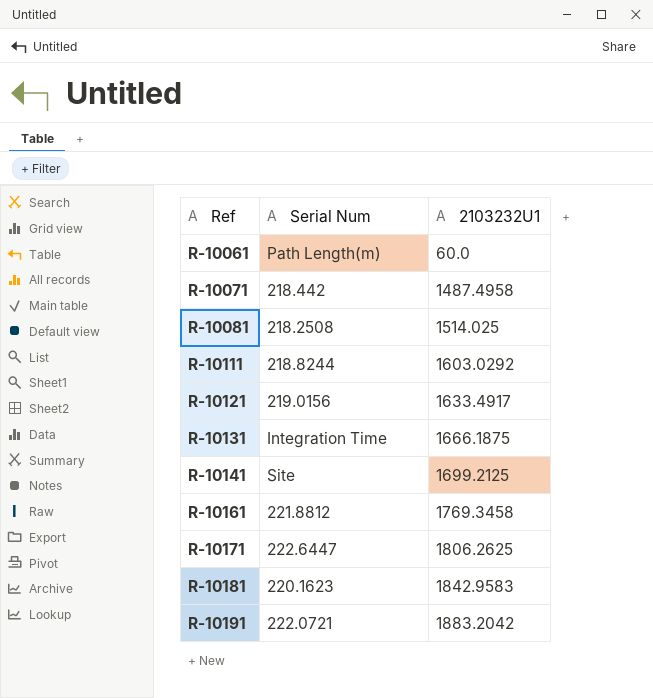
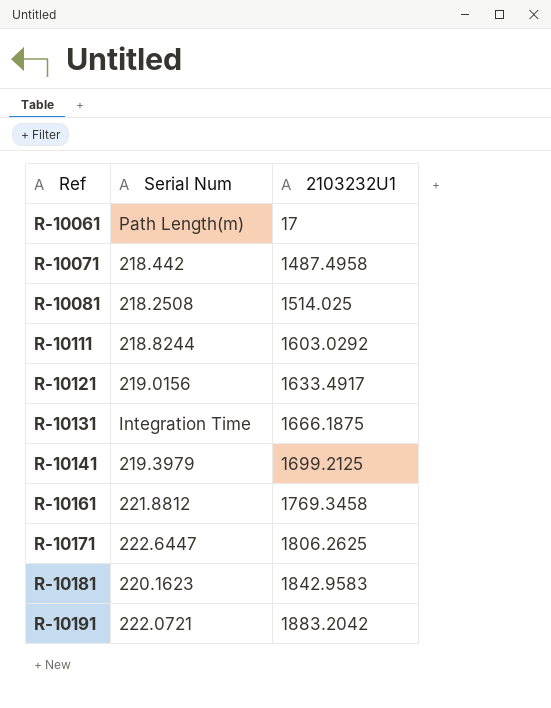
R-10061 | 2103232U1: 60.0 -> 17
R-10141 | Serial Num: Site -> 219.3979

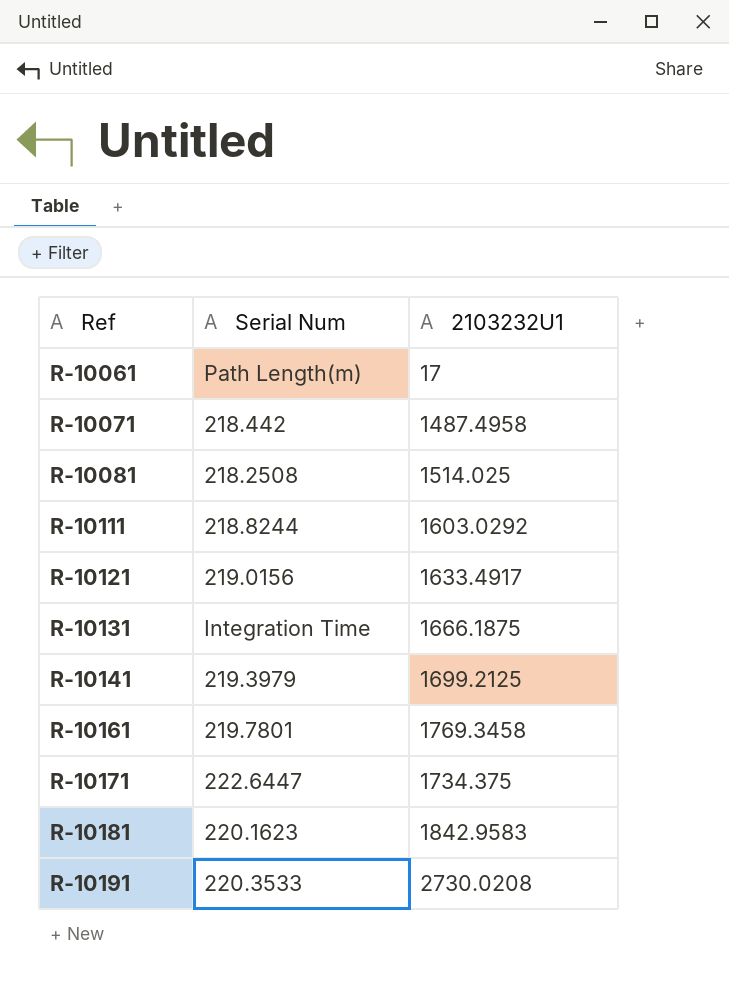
R-10161 | Serial Num: 221.8812 -> 219.7801
R-10171 | 2103232U1: 1806.2625 -> 1734.375
R-10191 | Serial Num: 222.0721 -> 220.3533
R-10191 | 2103232U1: 1883.2042 -> 2730.0208

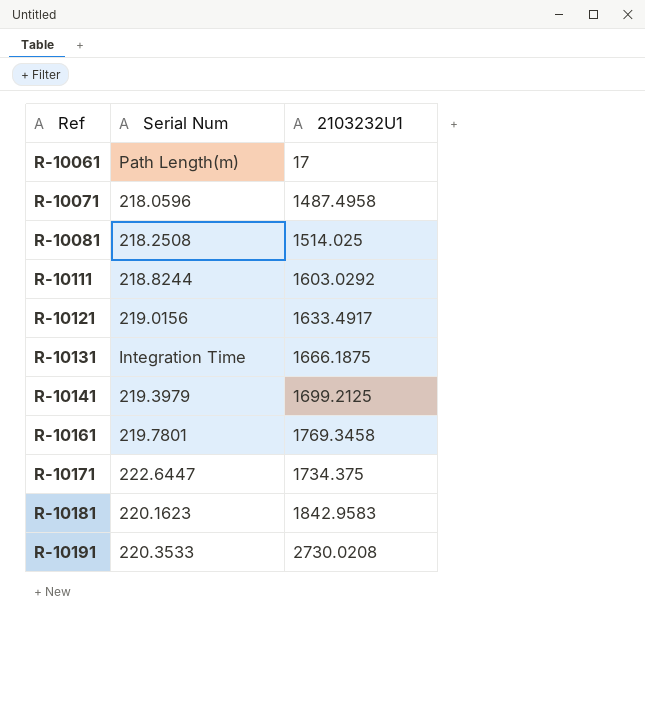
R-10071 | Serial Num: 218.442 -> 218.0596

